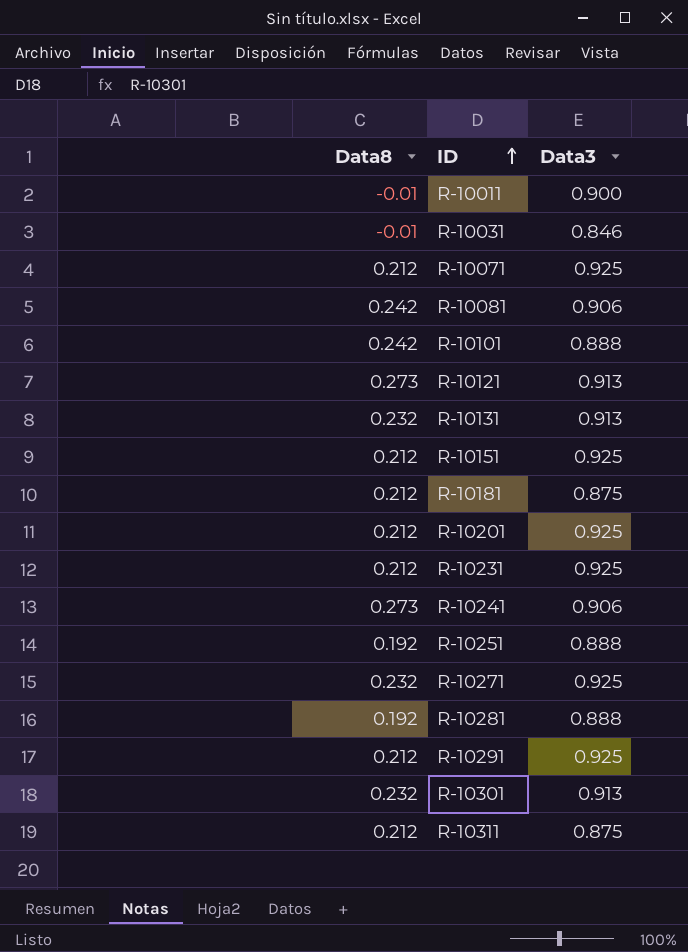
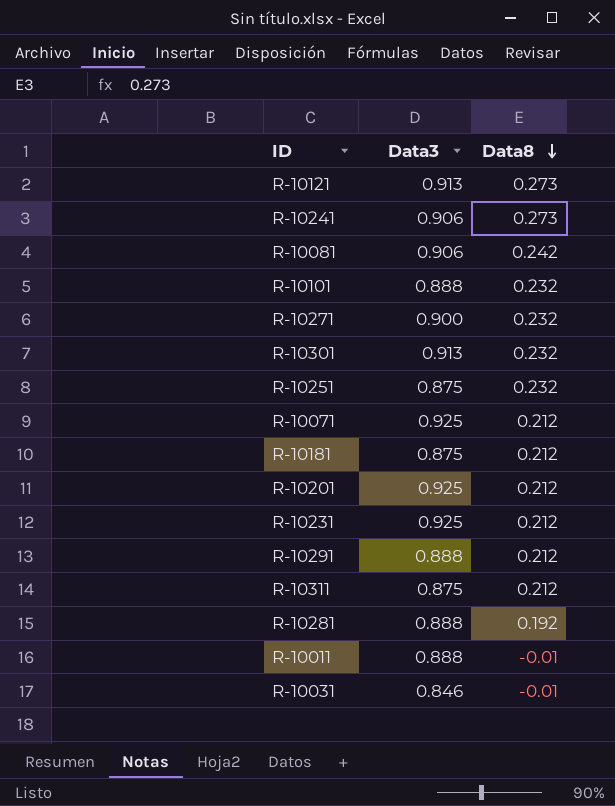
row order: ID ascending -> Data8 descending
column Data8 | position: 1 -> 3
row R-10131: 0.232 | 0.913 -> none
row R-10151: 0.212 | 0.925 -> none
R-10101 | Data8: 0.242 -> 0.232
R-10271 | Data3: 0.925 -> 0.900
R-10251 | Data3: 0.888 -> 0.875
R-10251 | Data8: 0.192 -> 0.232
R-10291 | Data3: 0.925 -> 0.888
R-10011 | Data3: 0.900 -> 0.888

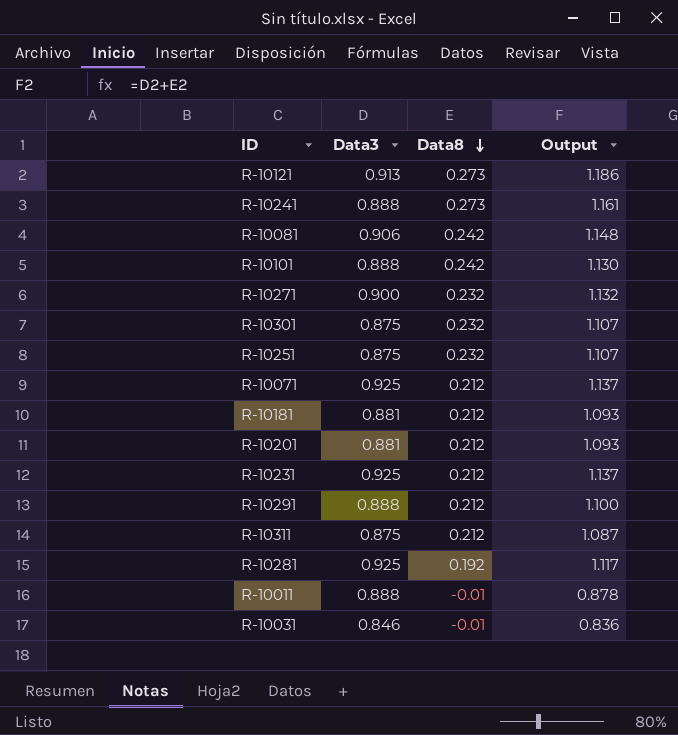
column Output | formula: none -> [Data3] + [Data8]
R-10241 | Data3: 0.906 -> 0.888
R-10101 | Data8: 0.232 -> 0.242
R-10301 | Data3: 0.913 -> 0.875
R-10181 | Data3: 0.875 -> 0.881
R-10201 | Data3: 0.925 -> 0.881
R-10281 | Data3: 0.888 -> 0.925

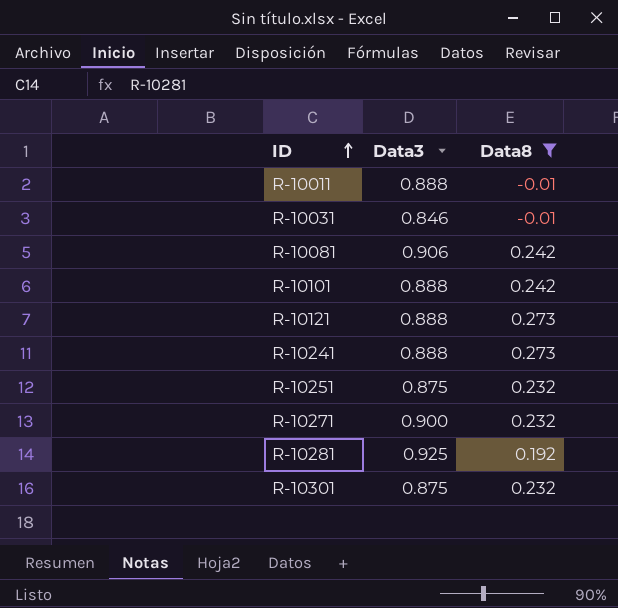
filter: none -> Data8 != 0.212
row order: Data8 descending -> ID ascending
column Output | formula: [Data3] + [Data8] -> none
R-10121 | Data3: 0.913 -> 0.888

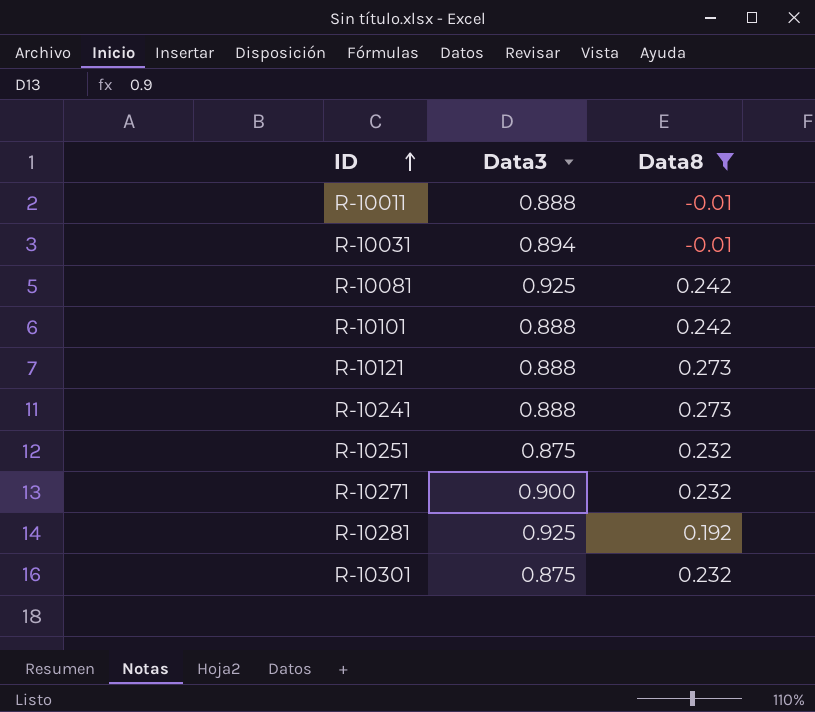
R-10031 | Data3: 0.846 -> 0.894
R-10081 | Data3: 0.906 -> 0.925

